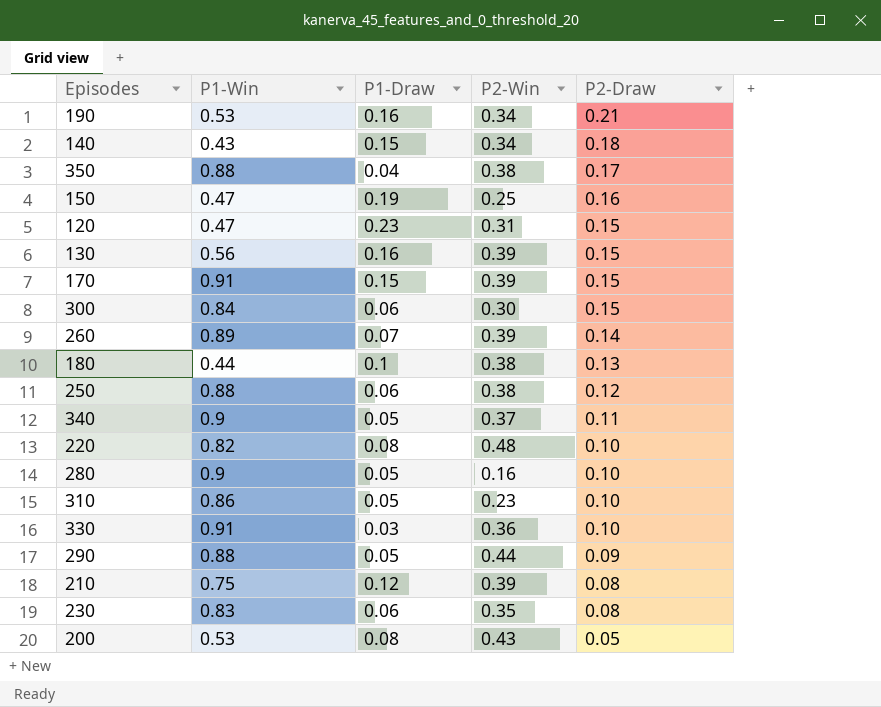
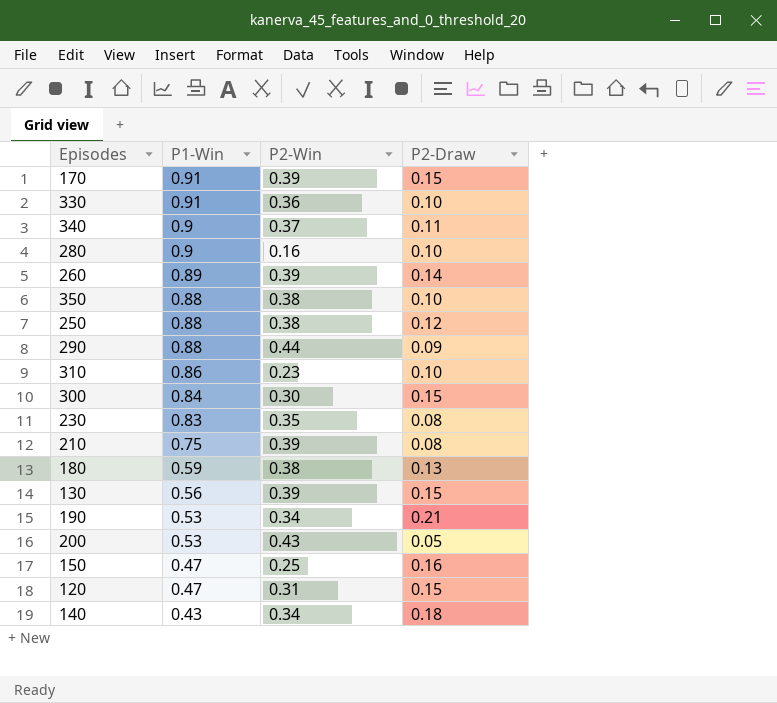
row order: P2-Draw descending -> P1-Win descending
column P1-Draw | position: 3 -> none
row 220: 0.82 | 0.08 | 0.48 | 0.10 -> none
350 | P2-Draw: 0.17 -> 0.10
180 | P1-Win: 0.44 -> 0.59

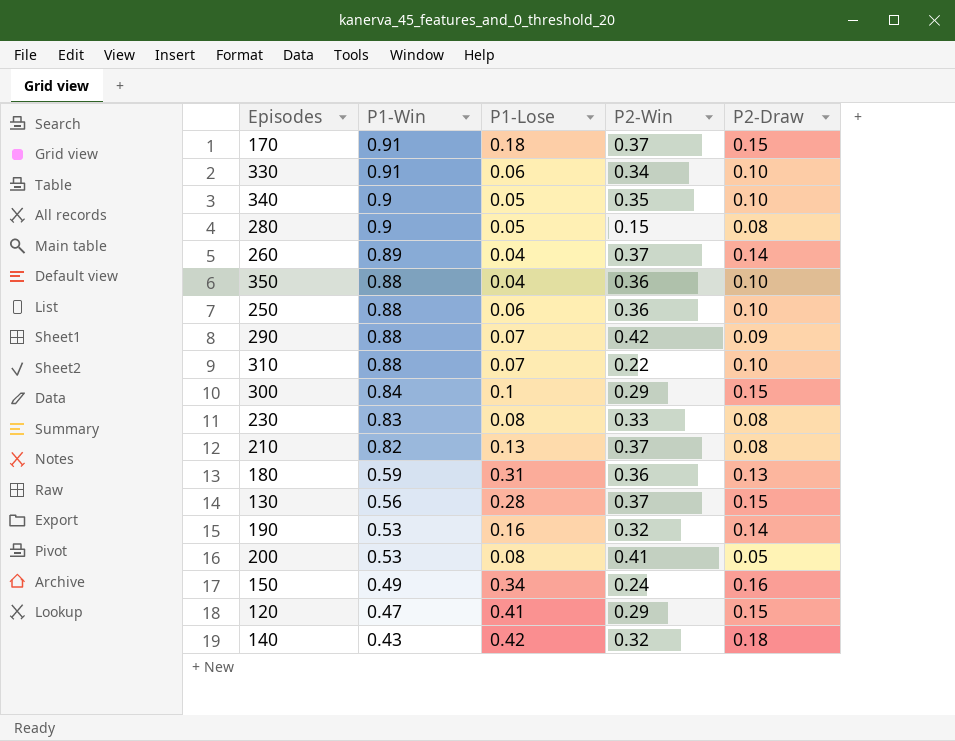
column P1-Lose | position: none -> 3
170 | P2-Win: 0.39 -> 0.37
330 | P2-Win: 0.36 -> 0.34
340 | P2-Win: 0.37 -> 0.35
340 | P2-Draw: 0.11 -> 0.10
280 | P2-Win: 0.16 -> 0.15
280 | P2-Draw: 0.10 -> 0.08
260 | P2-Win: 0.39 -> 0.37
350 | P2-Win: 0.38 -> 0.36
250 | P2-Win: 0.38 -> 0.36
250 | P2-Draw: 0.12 -> 0.10
290 | P2-Win: 0.44 -> 0.42
310 | P1-Win: 0.86 -> 0.88
310 | P2-Win: 0.23 -> 0.22
300 | P2-Win: 0.30 -> 0.29
230 | P2-Win: 0.35 -> 0.33
210 | P1-Win: 0.75 -> 0.82
210 | P2-Win: 0.39 -> 0.37
180 | P2-Win: 0.38 -> 0.36
130 | P2-Win: 0.39 -> 0.37
190 | P2-Win: 0.34 -> 0.32
190 | P2-Draw: 0.21 -> 0.14
200 | P2-Win: 0.43 -> 0.41
150 | P1-Win: 0.47 -> 0.49
150 | P2-Win: 0.25 -> 0.24
120 | P2-Win: 0.31 -> 0.29
140 | P2-Win: 0.34 -> 0.32

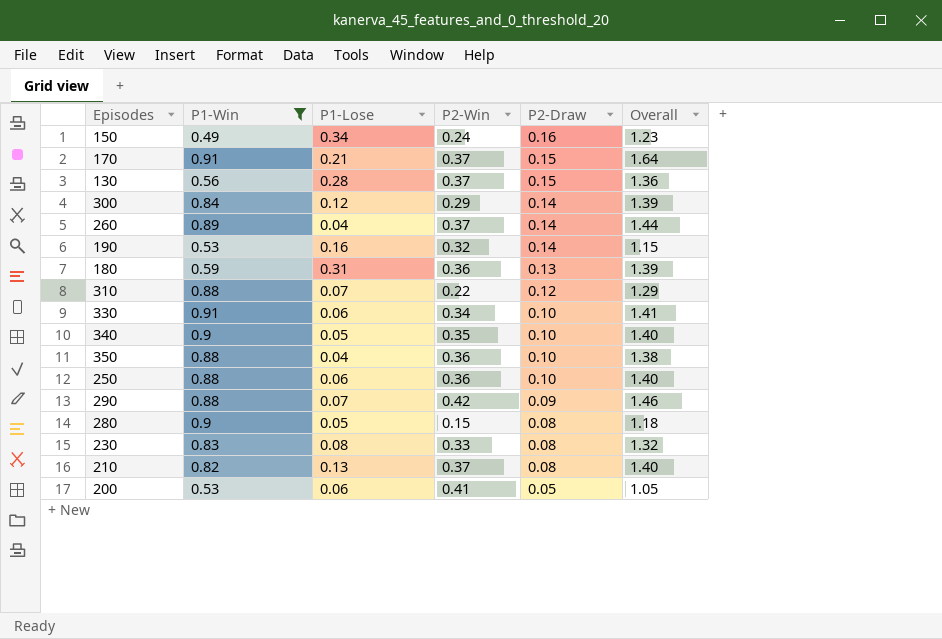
filter: none -> P1-Win >= 0.49
row order: P1-Win descending -> P2-Draw descending
column Overall | formula: none -> [P1-Win] + [P1-Lose] + [P2-Win] + [P2-Draw]
170 | P1-Lose: 0.18 -> 0.21
300 | P1-Lose: 0.1 -> 0.12
300 | P2-Draw: 0.15 -> 0.14
310 | P2-Draw: 0.10 -> 0.12
200 | P1-Lose: 0.08 -> 0.06

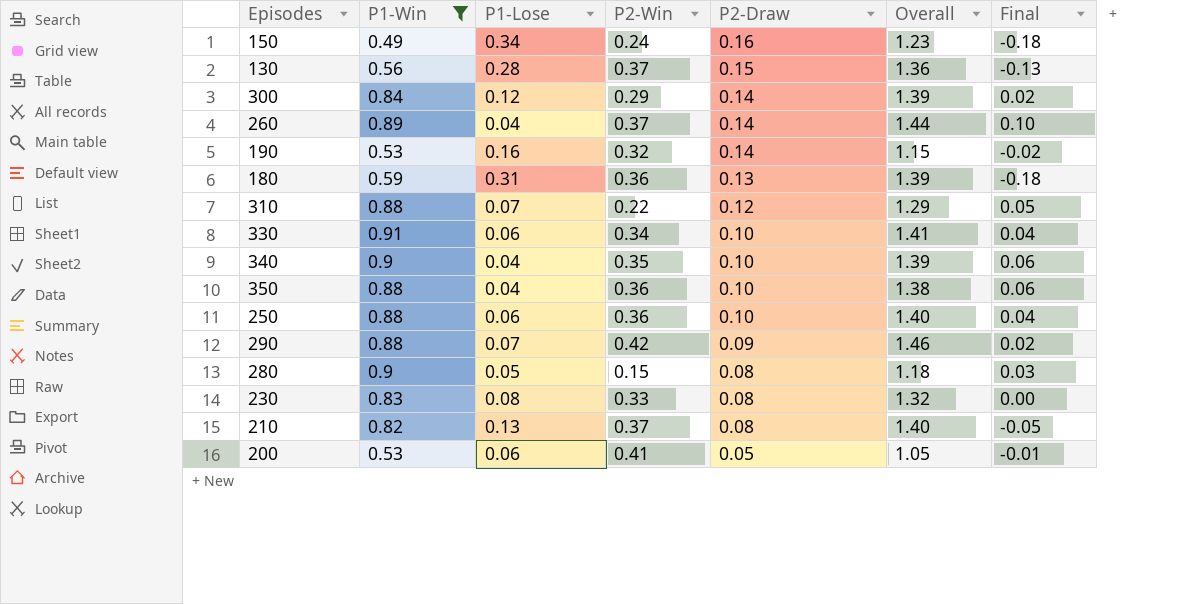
column Final | formula: none -> [P2-Draw] - [P1-Lose]
row 170: 0.91 | 0.21 | 0.37 | 0.15 | 1.64 -> none
340 | P1-Lose: 0.05 -> 0.04
340 | Overall: 1.40 -> 1.39

